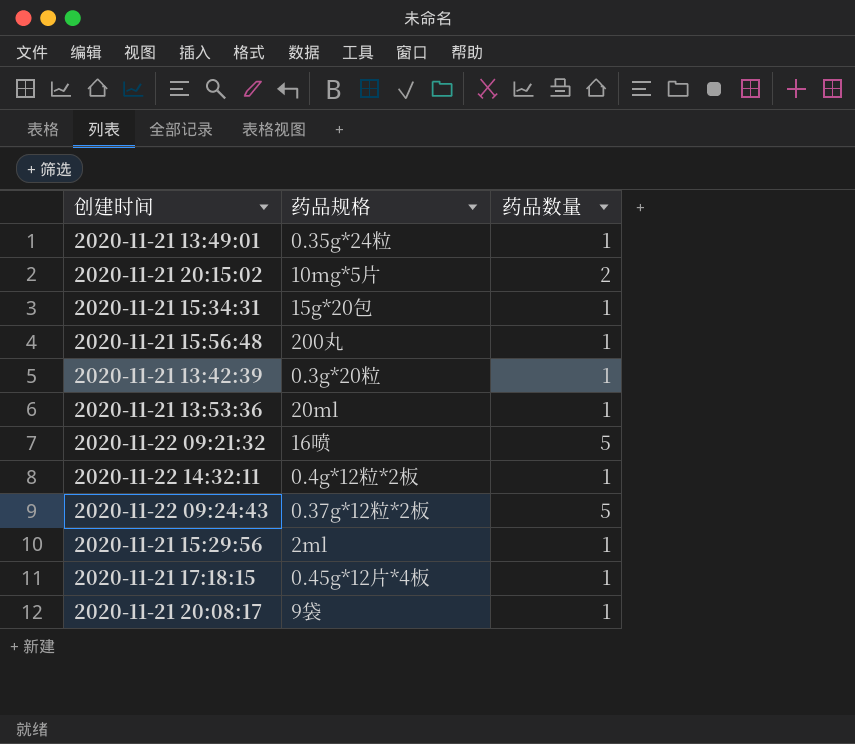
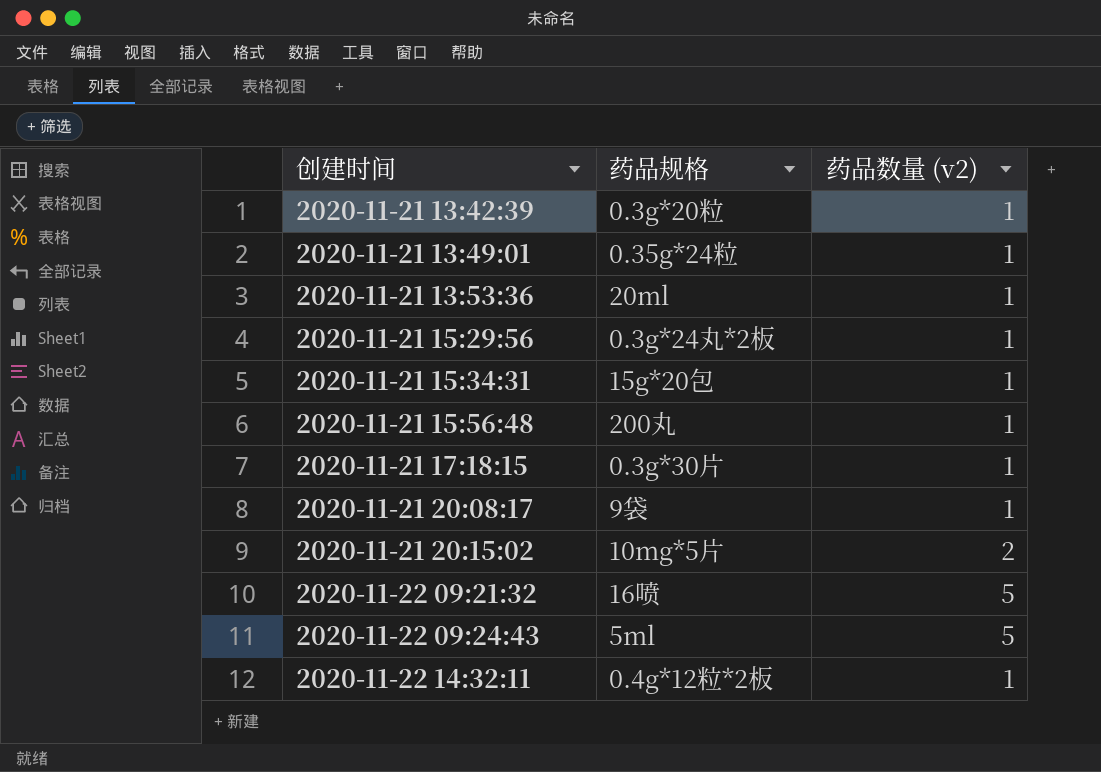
row order: none -> 创建时间 ascending
column name: 药品数量 -> 药品数量 (v2)
2020-11-21 15:29:56 | 药品规格: 2ml -> 0.3g*24丸*2板
2020-11-21 17:18:15 | 药品规格: 0.45g*12片*4板 -> 0.3g*30片
2020-11-22 09:24:43 | 药品规格: 0.37g*12粒*2板 -> 5ml

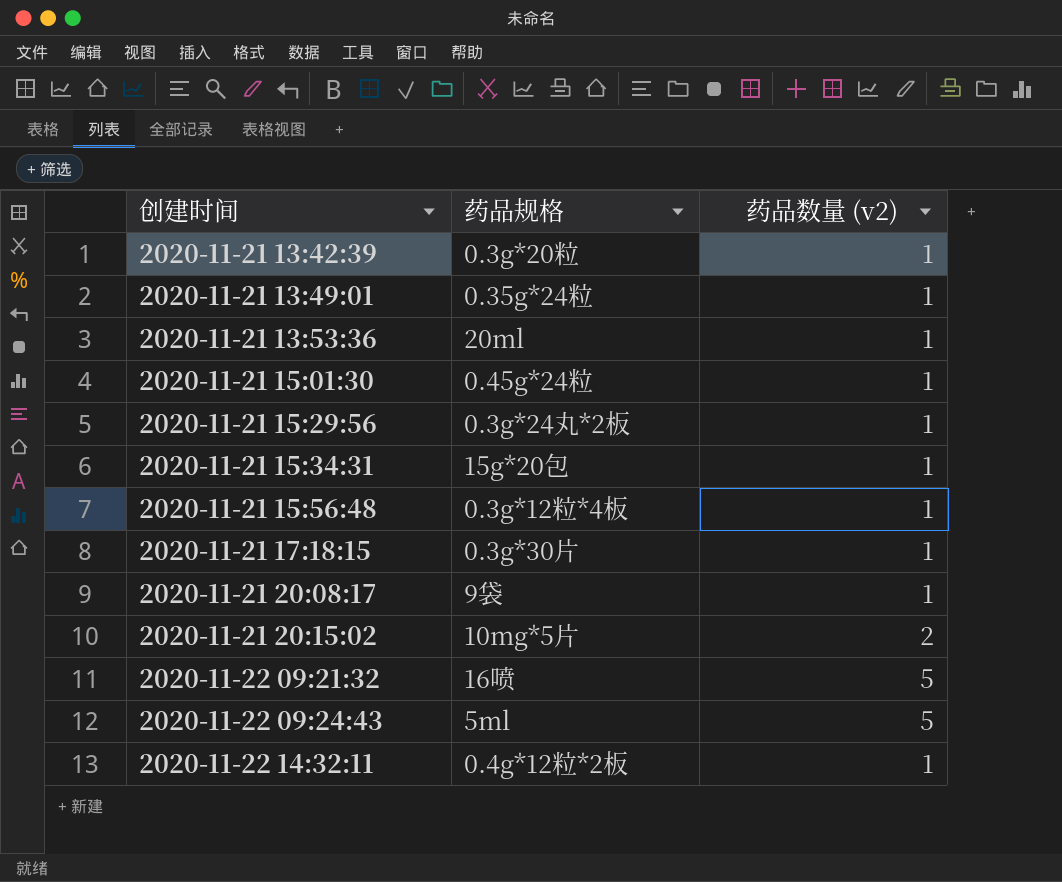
row 2020-11-21 15:01:30: none -> 0.45g*24粒 | 1
2020-11-21 15:56:48 | 药品规格: 200丸 -> 0.3g*12粒*4板

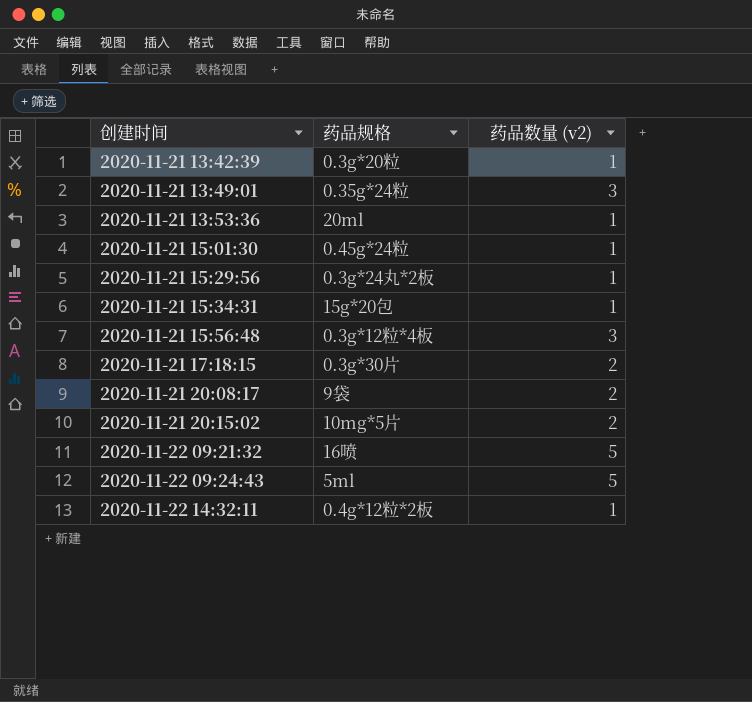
2020-11-21 13:49:01 | 药品数量 (v2): 1 -> 3
2020-11-21 15:56:48 | 药品数量 (v2): 1 -> 3
2020-11-21 17:18:15 | 药品数量 (v2): 1 -> 2
2020-11-21 20:08:17 | 药品数量 (v2): 1 -> 2

